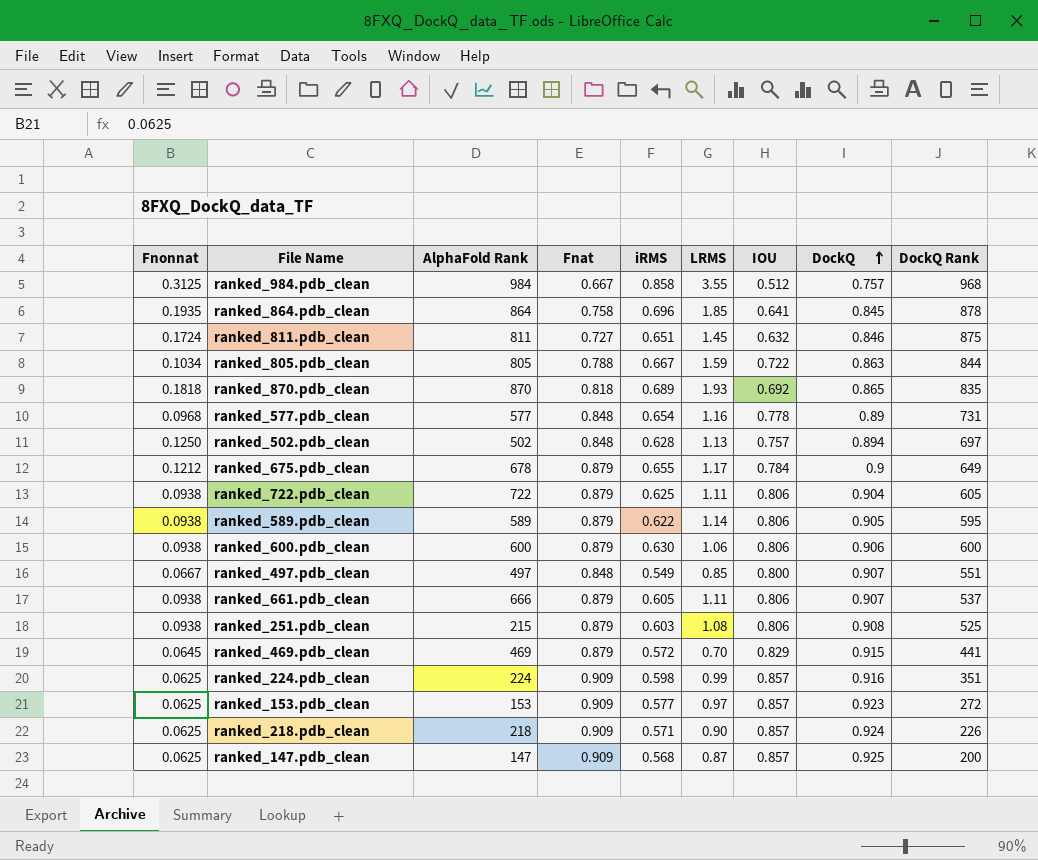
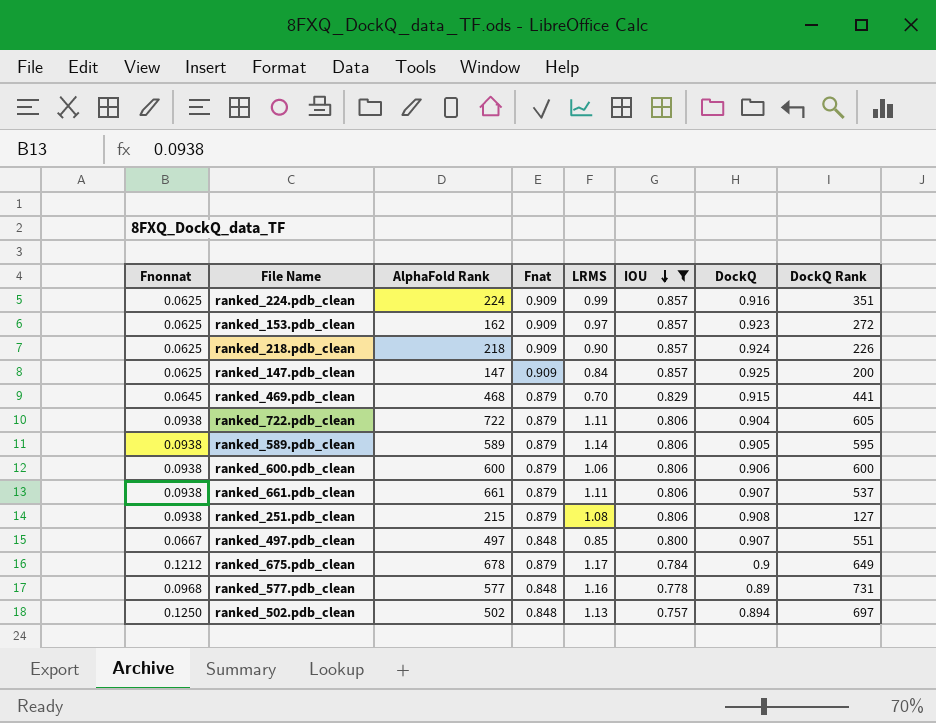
filter: none -> IOU >= 0.757
row order: DockQ ascending -> IOU descending
column iRMS | position: 5 -> none
ranked_153.pdb_clean | AlphaFold Rank: 153 -> 162
ranked_147.pdb_clean | LRMS: 0.87 -> 0.84
ranked_469.pdb_clean | AlphaFold Rank: 469 -> 468
ranked_661.pdb_clean | AlphaFold Rank: 666 -> 661
ranked_251.pdb_clean | DockQ Rank: 525 -> 127

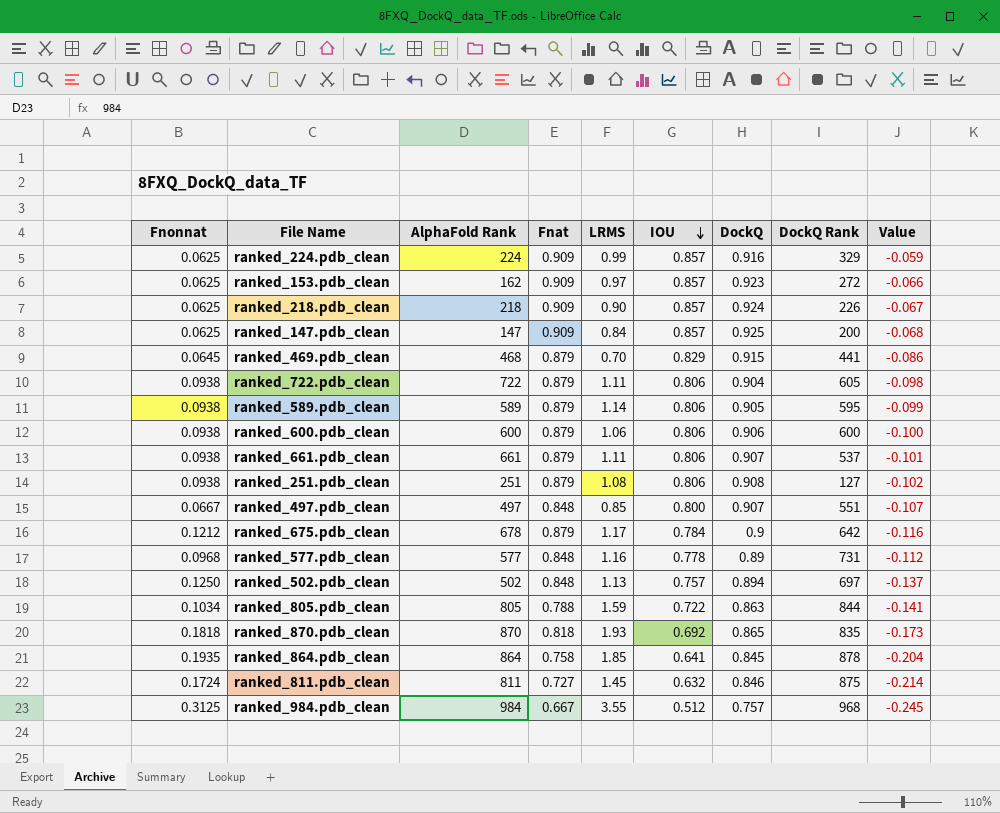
filter: IOU >= 0.757 -> none
column Value | formula: none -> [IOU] - [DockQ]
ranked_224.pdb_clean | DockQ Rank: 351 -> 329
ranked_251.pdb_clean | AlphaFold Rank: 215 -> 251
ranked_675.pdb_clean | DockQ Rank: 649 -> 642

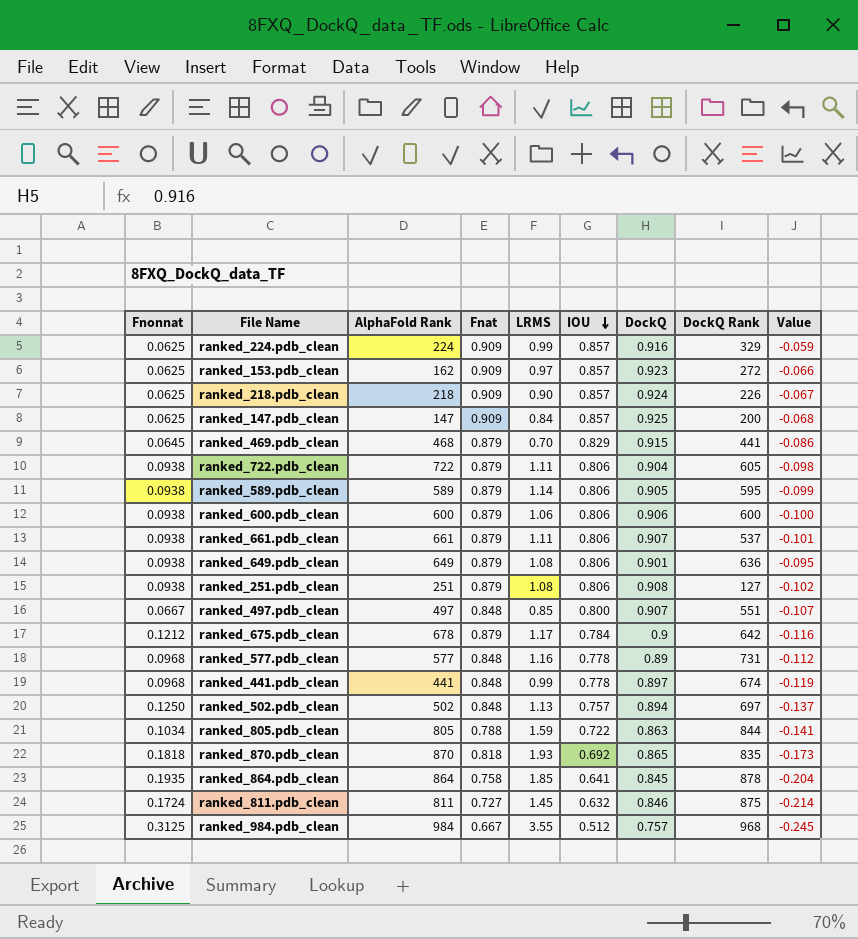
row ranked_649.pdb_clean: none -> 0.0938 | 649 | 0.879 | 1.08 | 0.806 | 0.901 | 636 | -0.095
row ranked_441.pdb_clean: none -> 0.0968 | 441 | 0.848 | 0.99 | 0.778 | 0.897 | 674 | -0.119

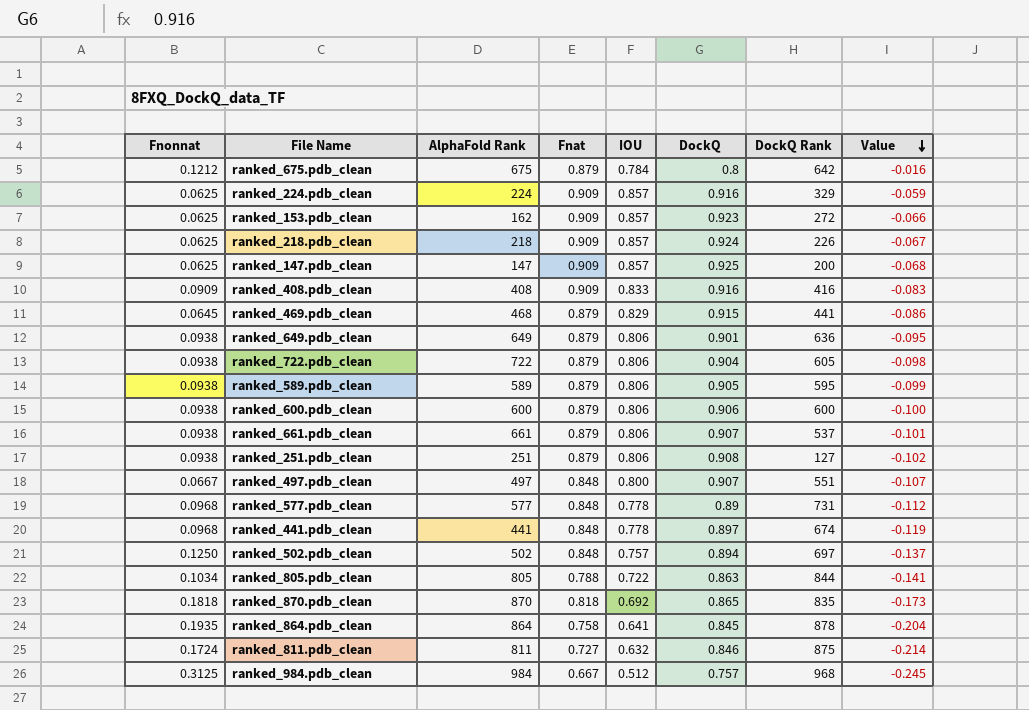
row order: IOU descending -> Value descending
column LRMS | position: 5 -> none
ranked_675.pdb_clean | AlphaFold Rank: 678 -> 675
ranked_675.pdb_clean | DockQ: 0.9 -> 0.8
ranked_675.pdb_clean | Value: -0.116 -> -0.016
row ranked_408.pdb_clean: none -> 0.0909 | 408 | 0.909 | 0.833 | 0.916 | 416 | -0.083

